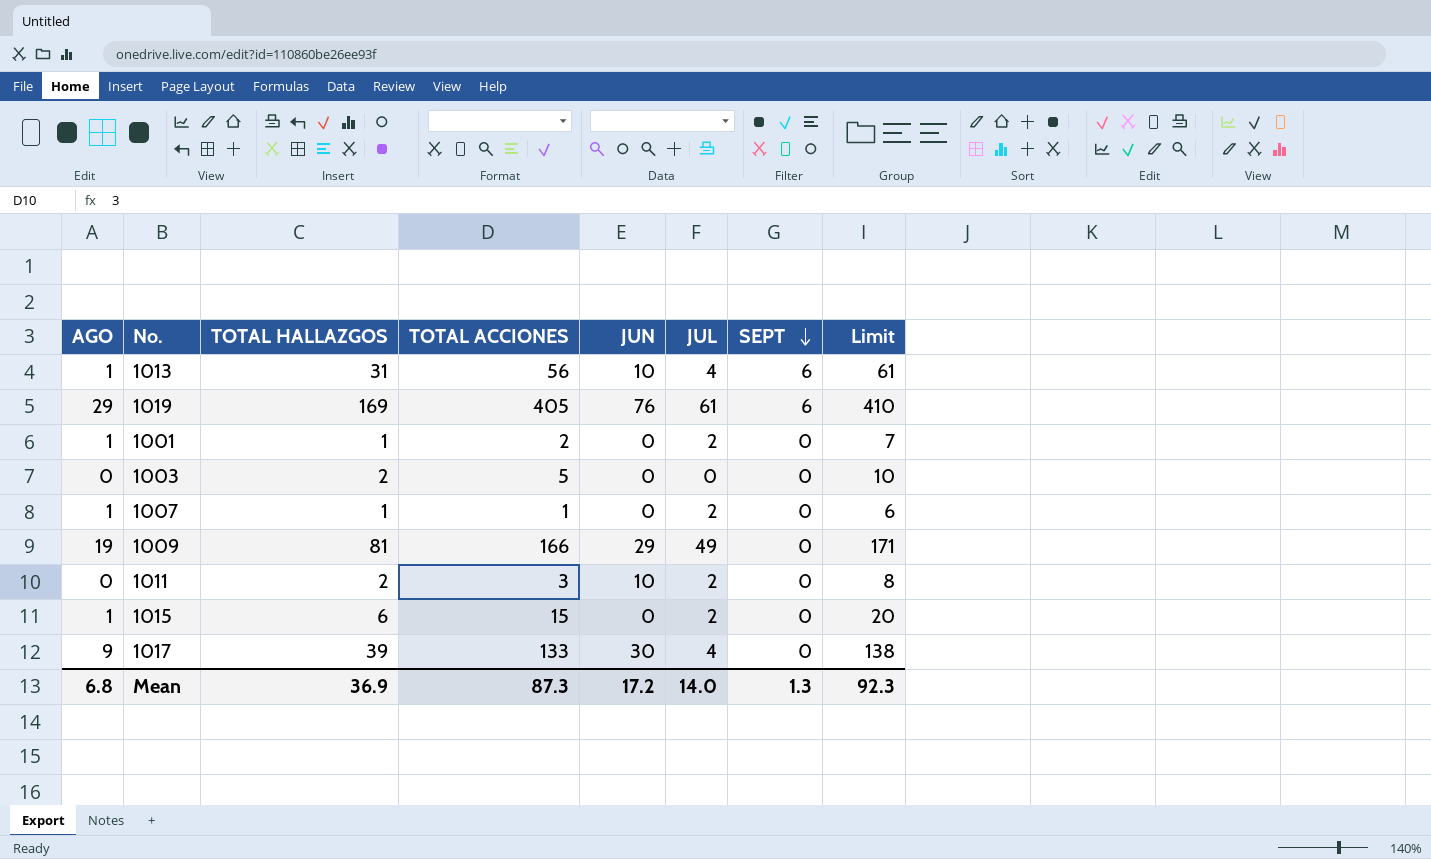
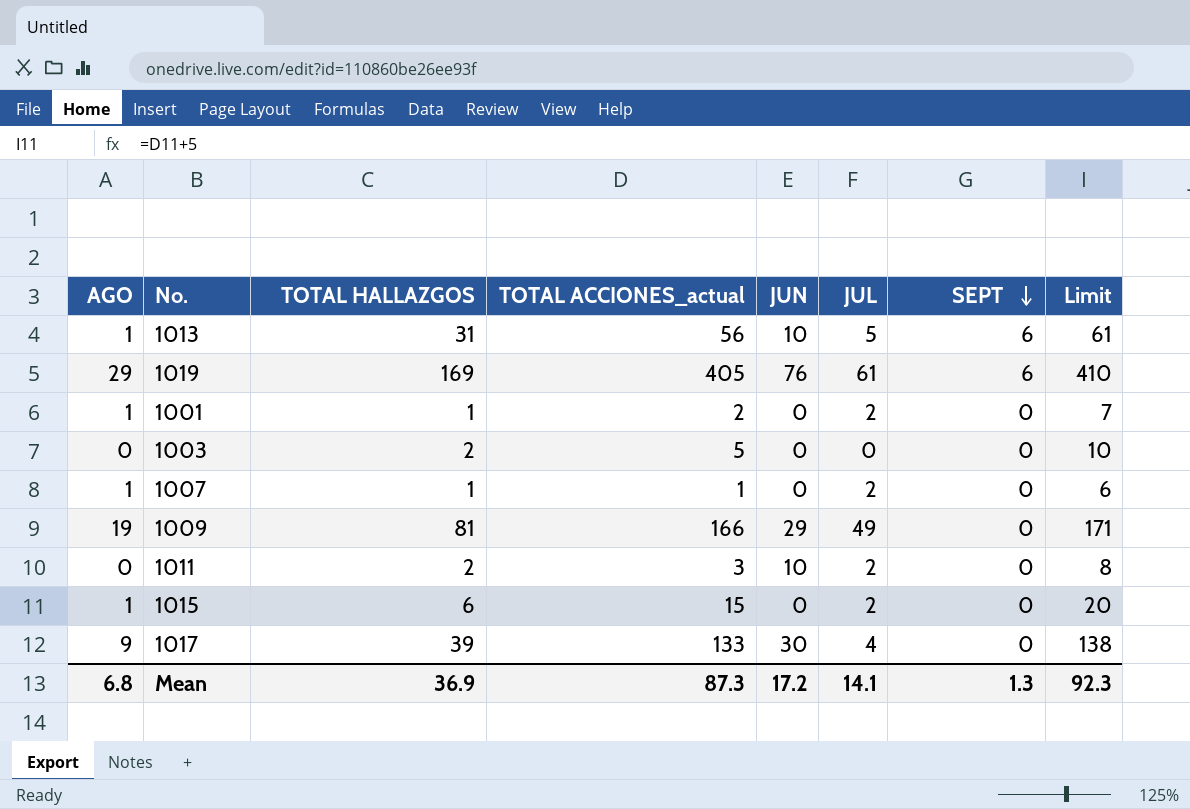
column name: TOTAL ACCIONES -> TOTAL ACCIONES_actual
1013 | JUL: 4 -> 5
Mean | JUL: 14.0 -> 14.1

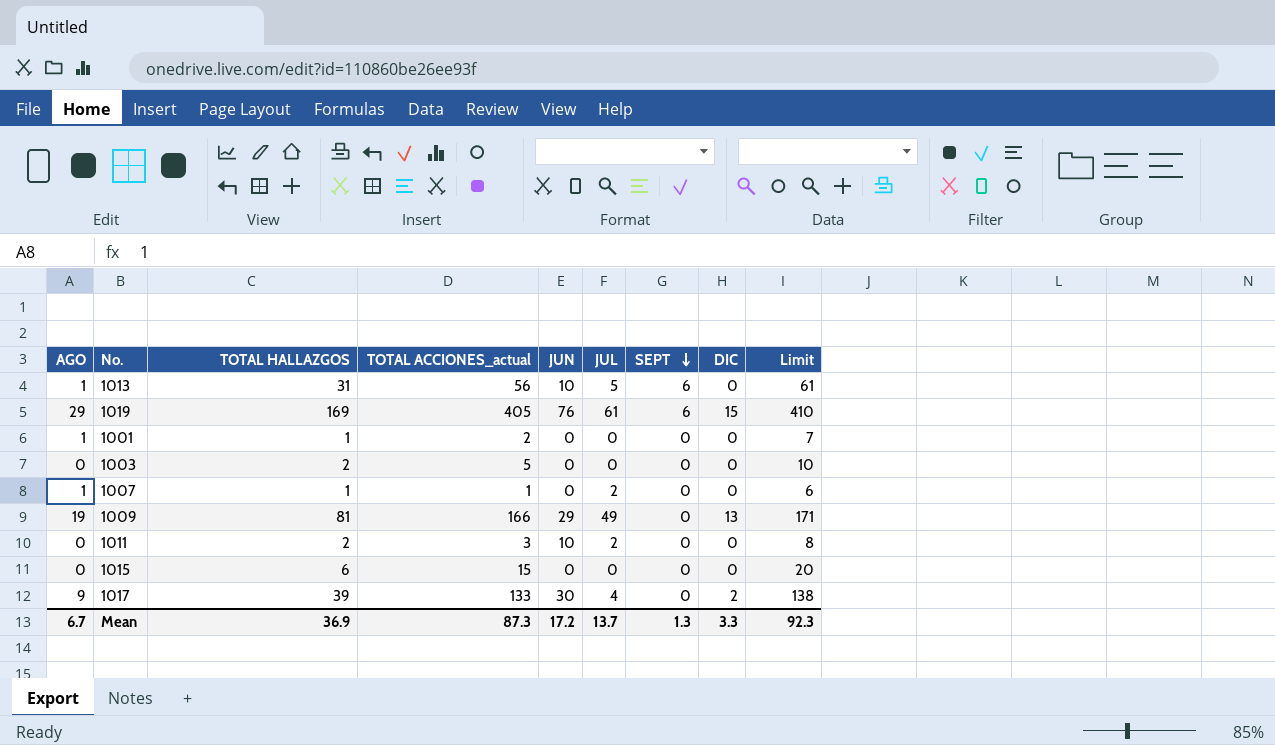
column DIC | position: none -> 8
1001 | JUL: 2 -> 0
1015 | AGO: 1 -> 0
1015 | JUL: 2 -> 0
Mean | AGO: 6.8 -> 6.7
Mean | JUL: 14.1 -> 13.7

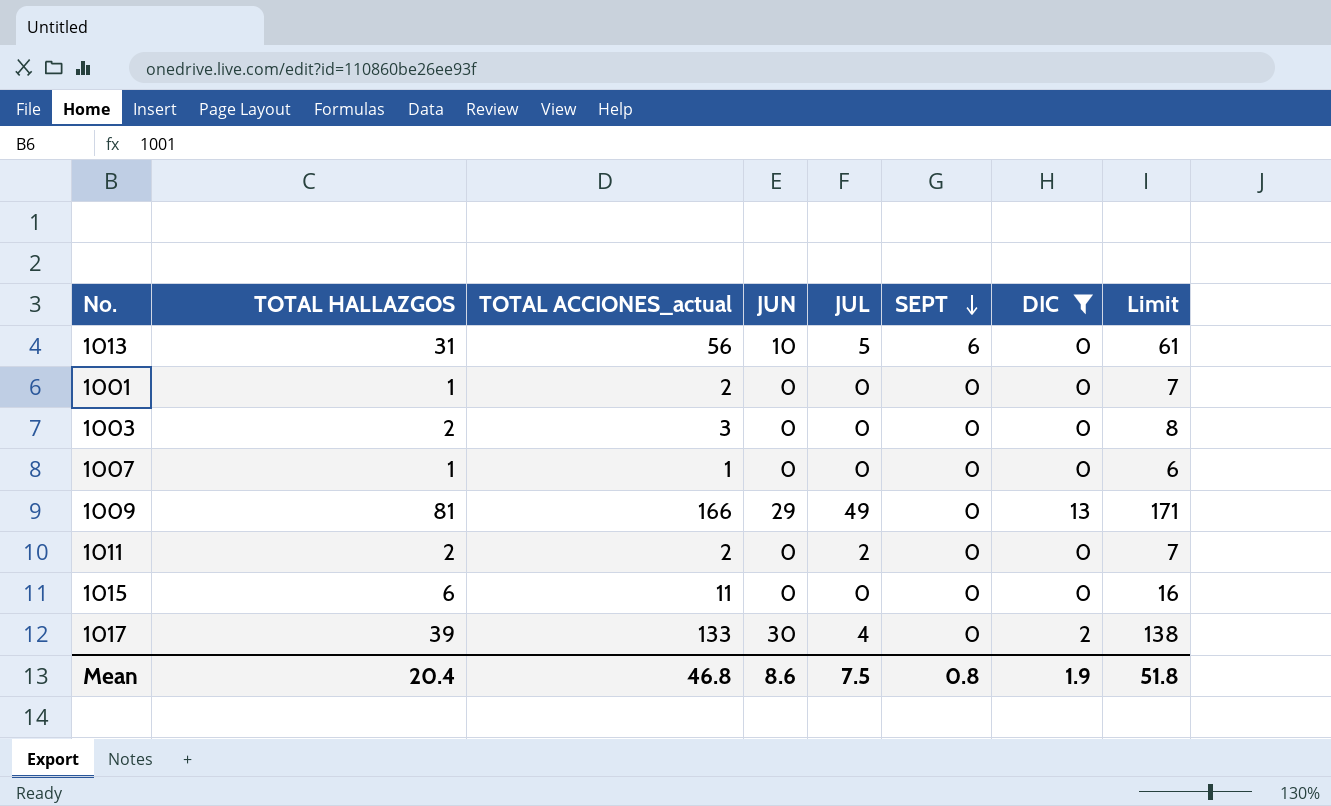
filter: none -> DIC != 15
column AGO | position: 1 -> none
1003 | TOTAL ACCIONES_actual: 5 -> 3
1003 | Limit: 10 -> 8
1007 | JUL: 2 -> 0
1011 | TOTAL ACCIONES_actual: 3 -> 2
1011 | JUN: 10 -> 0
1011 | Limit: 8 -> 7
1015 | TOTAL ACCIONES_actual: 15 -> 11
1015 | Limit: 20 -> 16
Mean | TOTAL HALLAZGOS: 36.9 -> 20.4
Mean | TOTAL ACCIONES_actual: 87.3 -> 46.8
Mean | JUN: 17.2 -> 8.6
Mean | JUL: 13.7 -> 7.5
Mean | SEPT: 1.3 -> 0.8
Mean | DIC: 3.3 -> 1.9
Mean | Limit: 92.3 -> 51.8

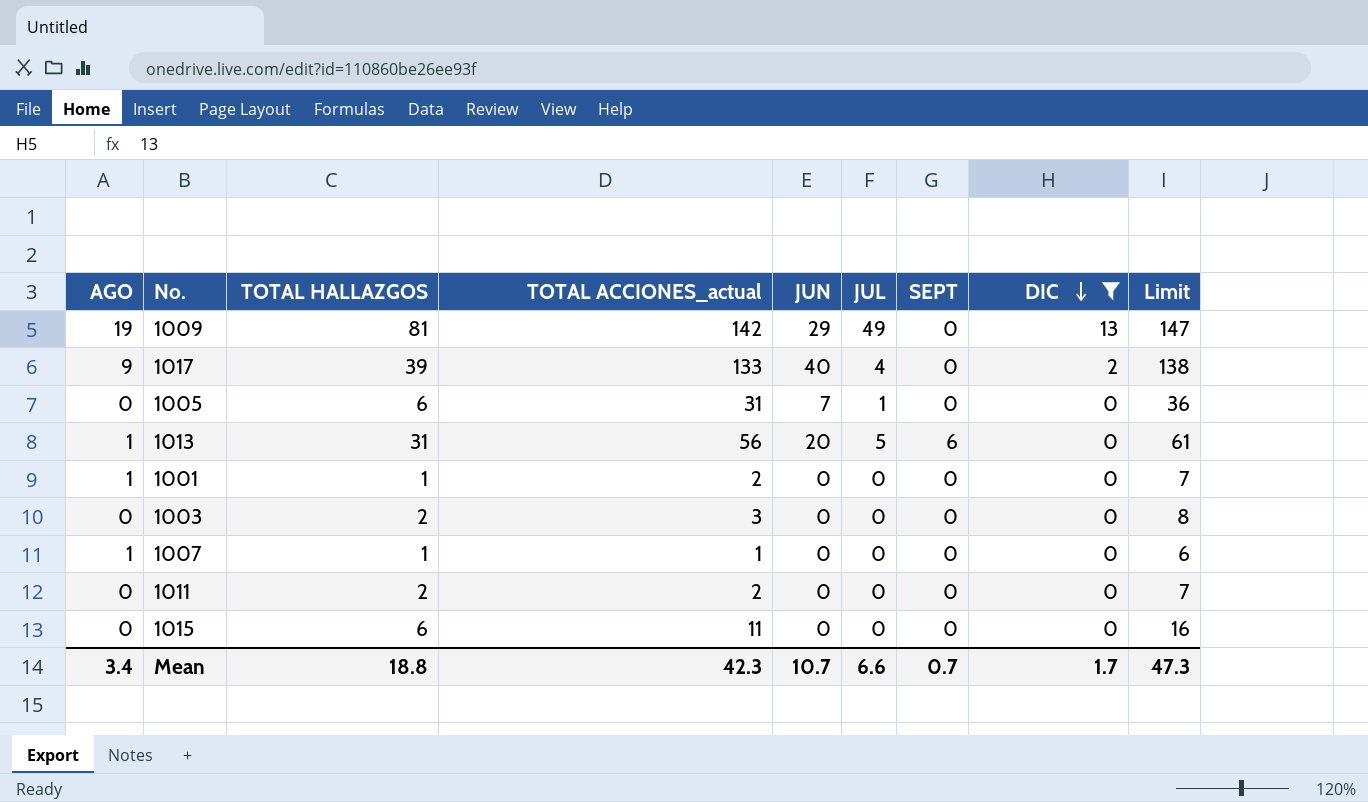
row order: SEPT descending -> DIC descending
column AGO | position: none -> 1
1009 | TOTAL ACCIONES_actual: 166 -> 142
1009 | Limit: 171 -> 147
1017 | JUN: 30 -> 40
row 1005: none -> 0 | 6 | 31 | 7 | 1 | 0 | 0 | 36
1013 | JUN: 10 -> 20
1011 | JUL: 2 -> 0
Mean | TOTAL HALLAZGOS: 20.4 -> 18.8
Mean | TOTAL ACCIONES_actual: 46.8 -> 42.3
Mean | JUN: 8.6 -> 10.7
Mean | JUL: 7.5 -> 6.6
Mean | SEPT: 0.8 -> 0.7
Mean | DIC: 1.9 -> 1.7
Mean | Limit: 51.8 -> 47.3

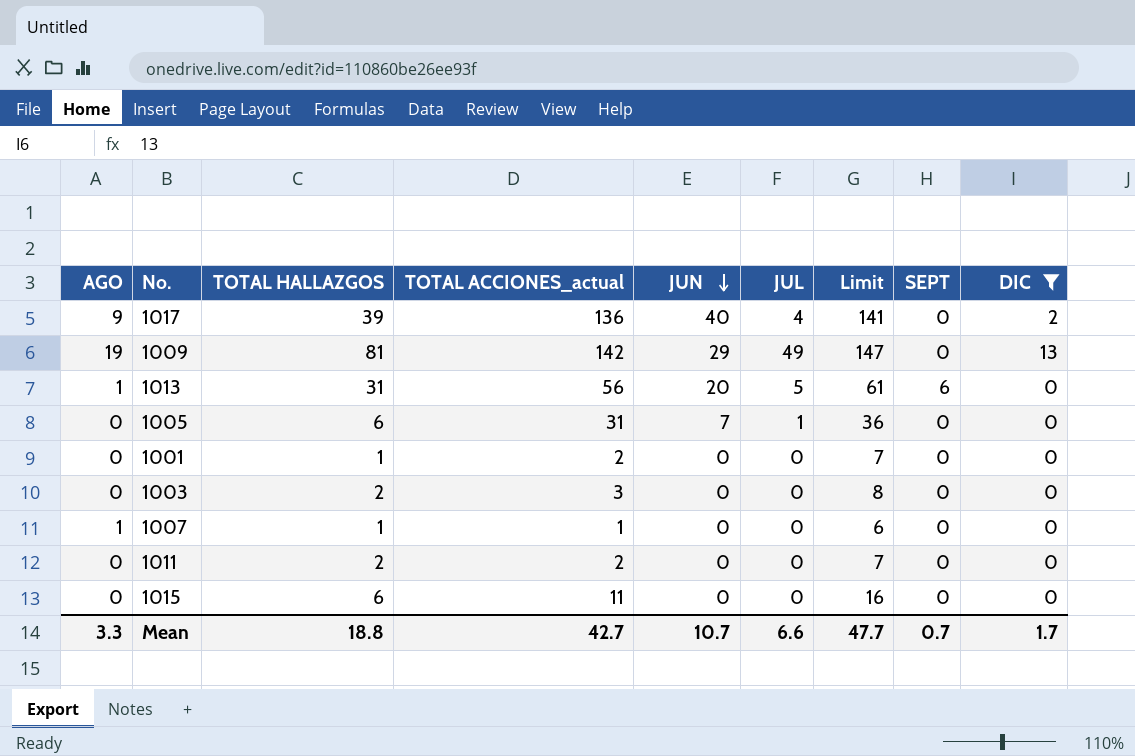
row order: DIC descending -> JUN descending
column Limit | position: 9 -> 7
1017 | TOTAL ACCIONES_actual: 133 -> 136
1017 | Limit: 138 -> 141
1001 | AGO: 1 -> 0
Mean | AGO: 3.4 -> 3.3
Mean | TOTAL ACCIONES_actual: 42.3 -> 42.7
Mean | Limit: 47.3 -> 47.7

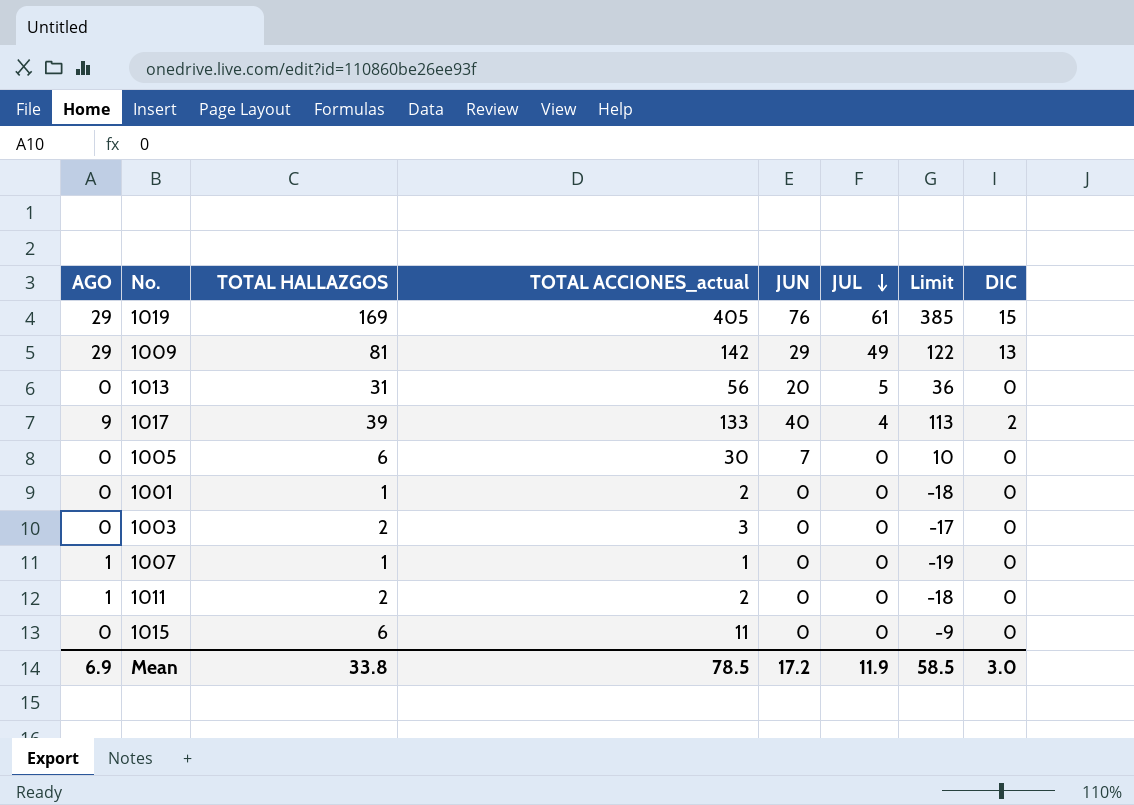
filter: DIC != 15 -> none
row order: JUN descending -> JUL descending
column SEPT | position: 8 -> none
column Limit | formula: [TOTAL ACCIONES_actual] + 5 -> [TOTAL ACCIONES_actual] - 20
1009 | AGO: 19 -> 29
1013 | AGO: 1 -> 0
1017 | TOTAL ACCIONES_actual: 136 -> 133
1005 | TOTAL ACCIONES_actual: 31 -> 30
1005 | JUL: 1 -> 0
1011 | AGO: 0 -> 1
Mean | AGO: 3.3 -> 6.9
Mean | TOTAL HALLAZGOS: 18.8 -> 33.8
Mean | TOTAL ACCIONES_actual: 42.7 -> 78.5
Mean | JUN: 10.7 -> 17.2
Mean | JUL: 6.6 -> 11.9
Mean | Limit: 47.7 -> 58.5
Mean | DIC: 1.7 -> 3.0

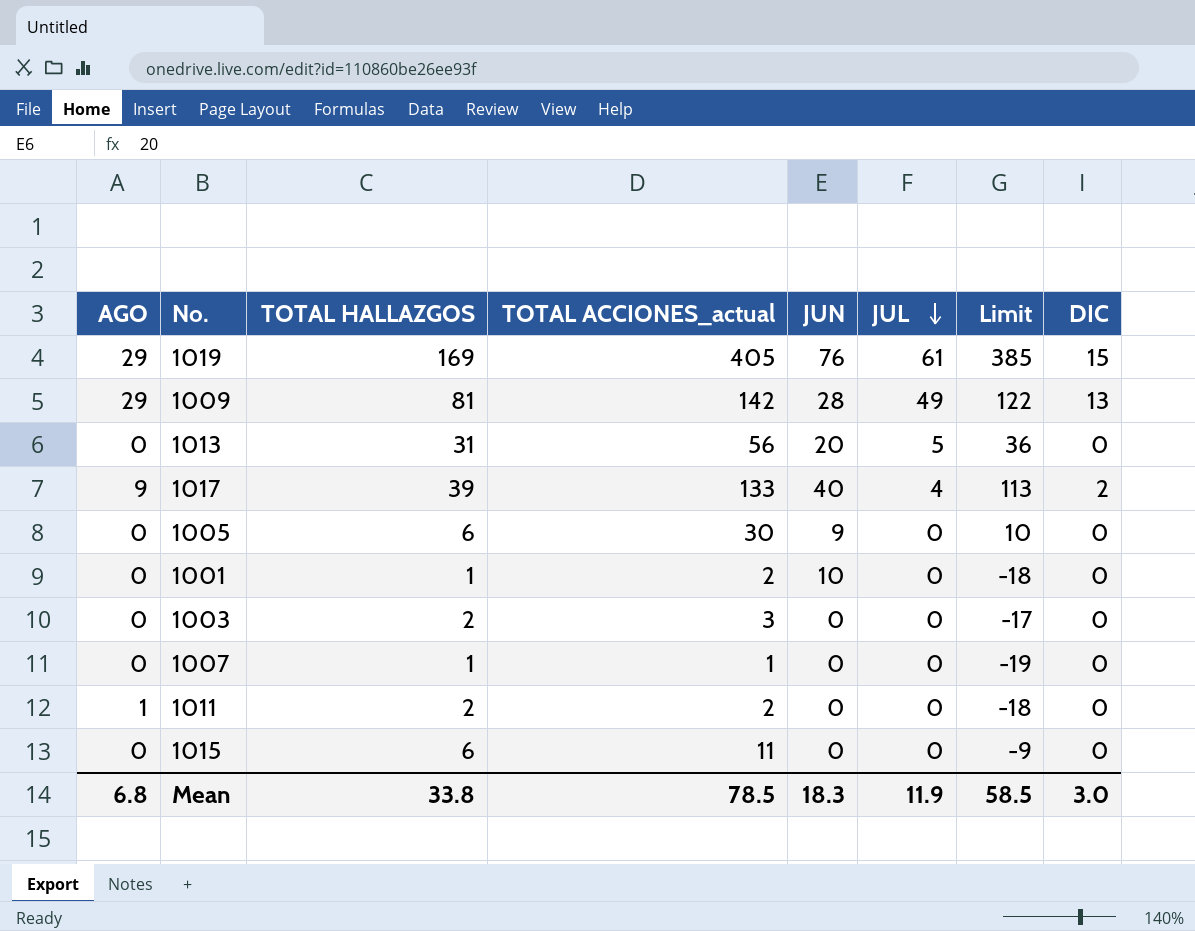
1009 | JUN: 29 -> 28
1005 | JUN: 7 -> 9
1001 | JUN: 0 -> 10
1007 | AGO: 1 -> 0
Mean | AGO: 6.9 -> 6.8
Mean | JUN: 17.2 -> 18.3

